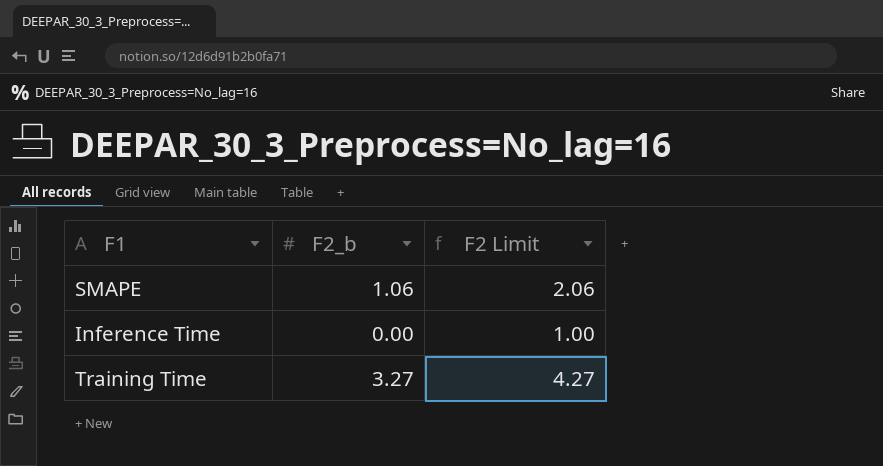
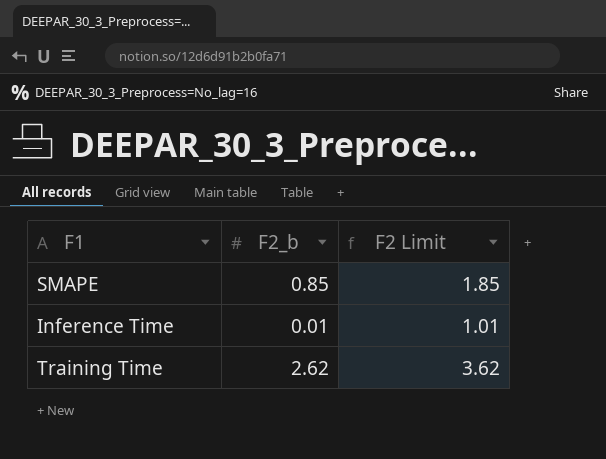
SMAPE | F2_b: 1.06 -> 0.85
SMAPE | F2 Limit: 2.06 -> 1.85
Inference Time | F2_b: 0.00 -> 0.01
Inference Time | F2 Limit: 1.00 -> 1.01
Training Time | F2_b: 3.27 -> 2.62
Training Time | F2 Limit: 4.27 -> 3.62

